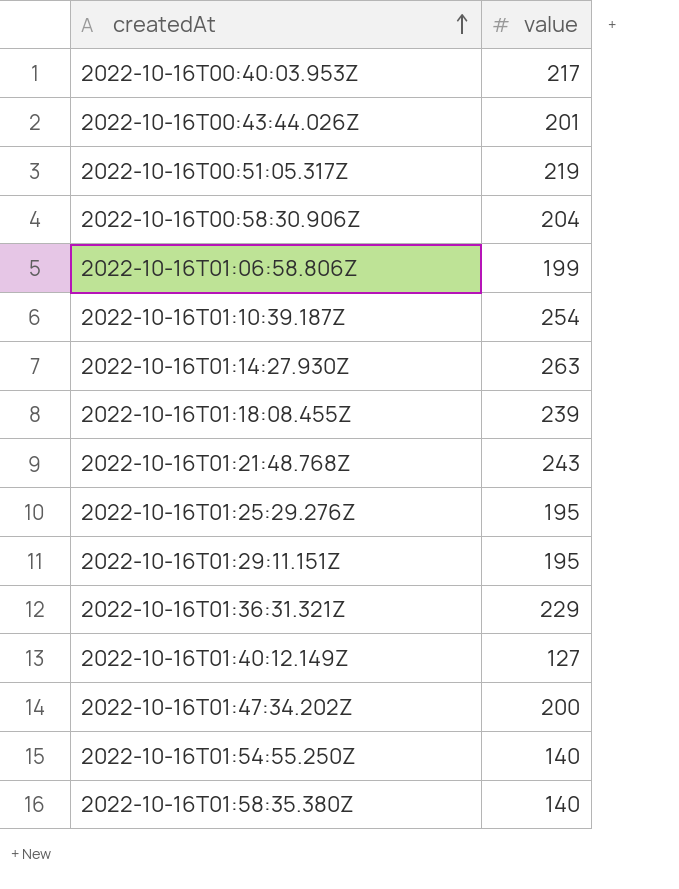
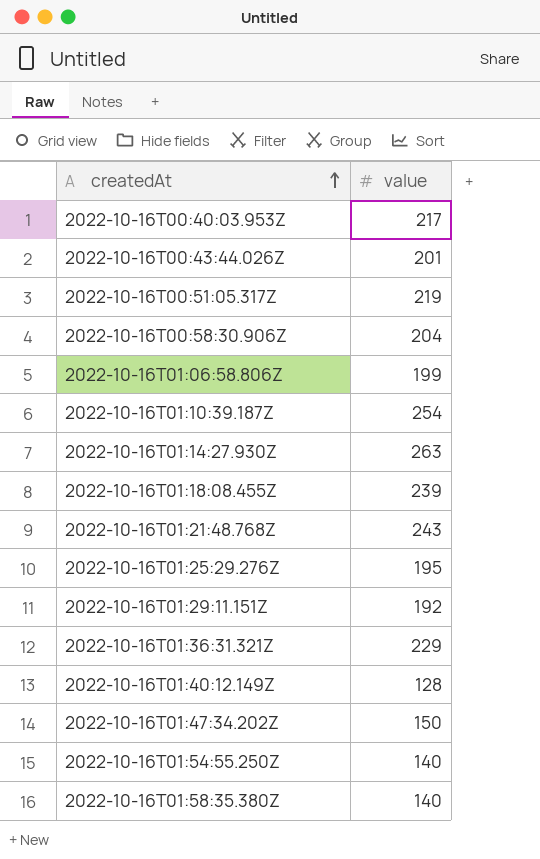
2022-10-16T01:29:11.151Z | value: 195 -> 192
2022-10-16T01:40:12.149Z | value: 127 -> 128
2022-10-16T01:47:34.202Z | value: 200 -> 150

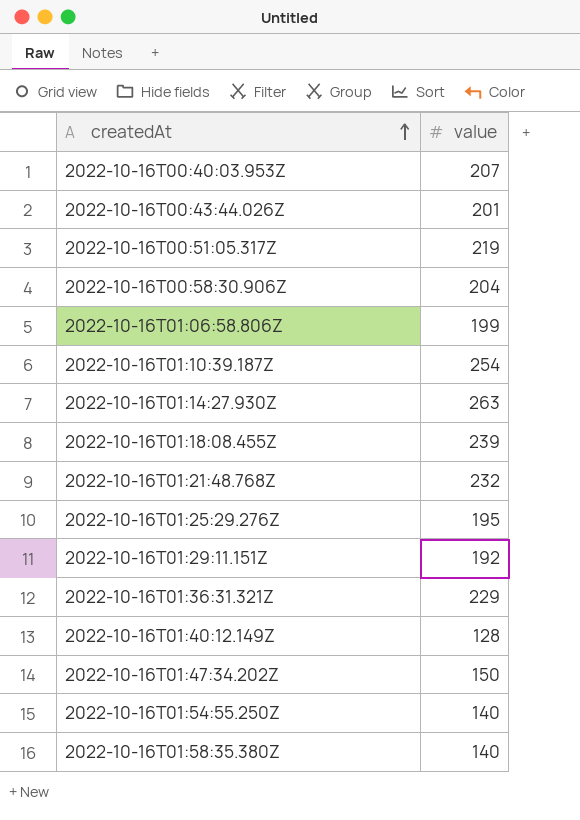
2022-10-16T00:40:03.953Z | value: 217 -> 207
2022-10-16T01:21:48.768Z | value: 243 -> 232

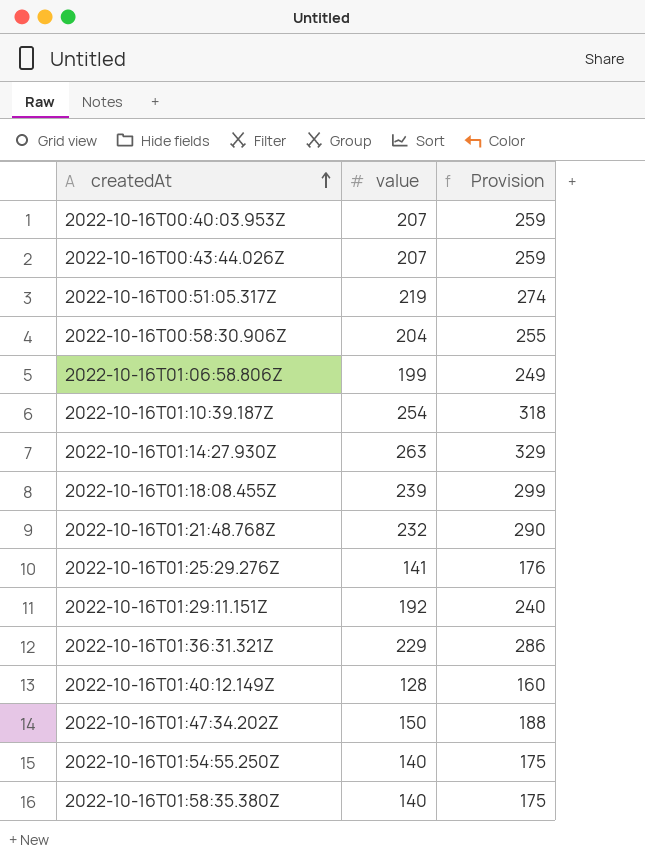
column Provision | formula: none -> [value] * 1.25
2022-10-16T00:43:44.026Z | value: 201 -> 207
2022-10-16T01:25:29.276Z | value: 195 -> 141

